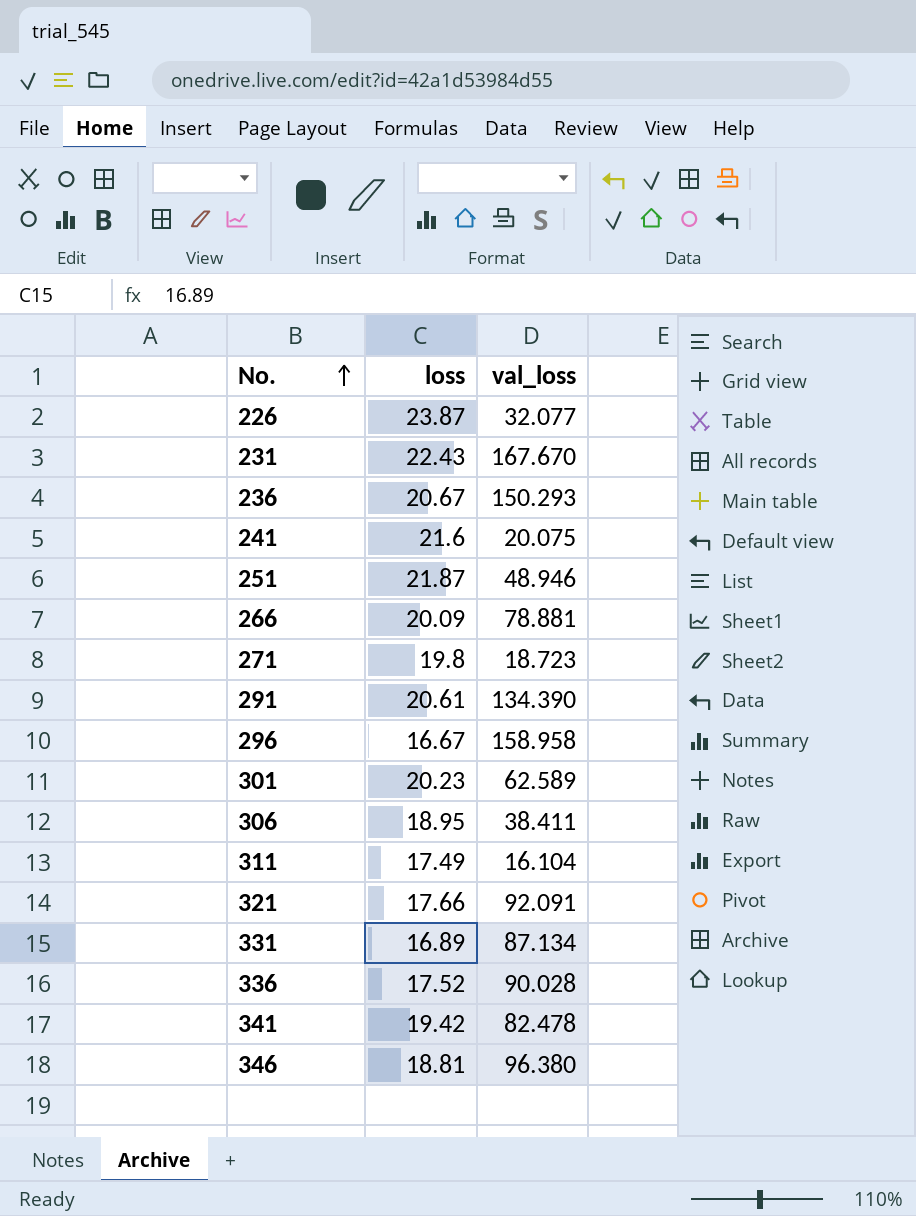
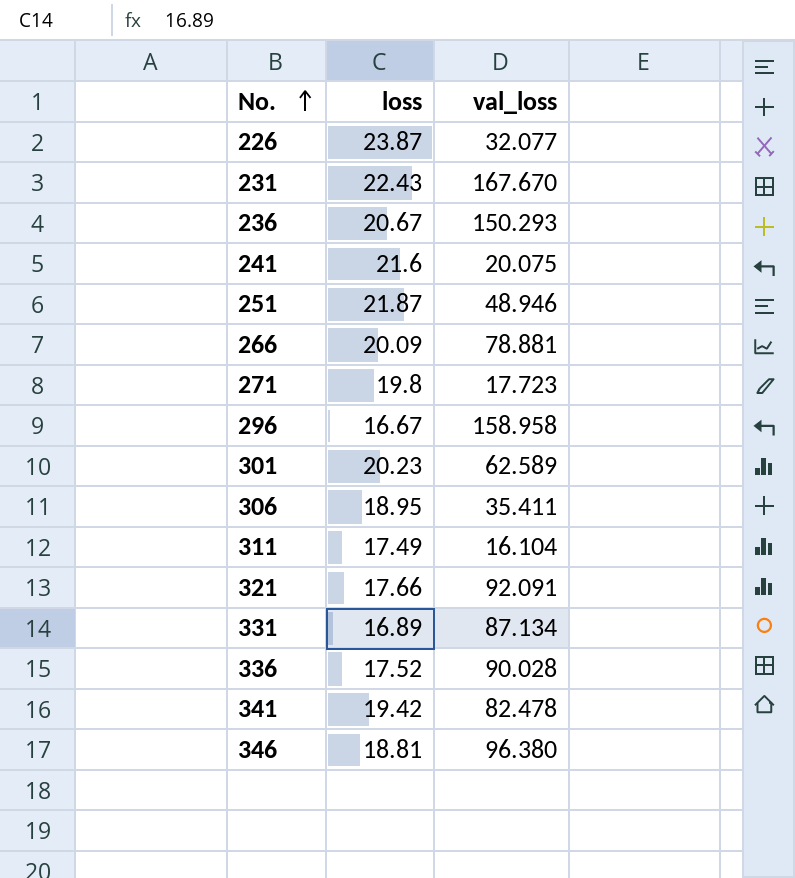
row 291: 20.61 | 134.390 -> none
271 | val_loss: 18.723 -> 17.723
306 | val_loss: 38.411 -> 35.411

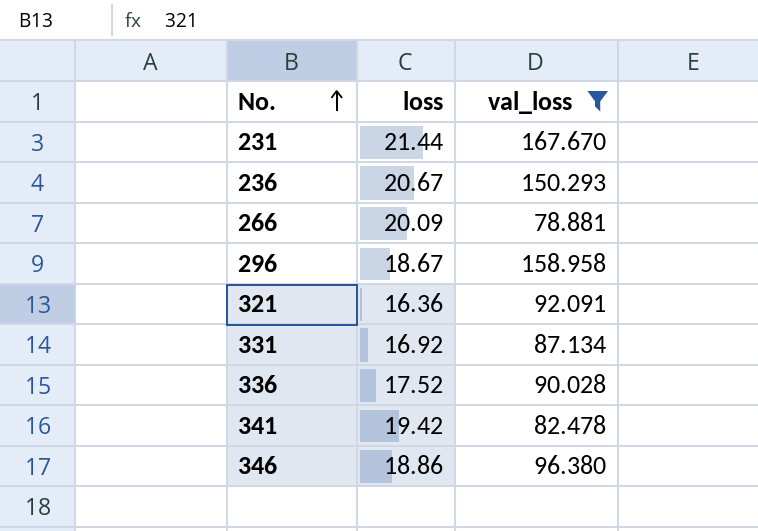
filter: none -> val_loss >= 78.881
231 | loss: 22.43 -> 21.44
296 | loss: 16.67 -> 18.67
321 | loss: 17.66 -> 16.36
331 | loss: 16.89 -> 16.92
346 | loss: 18.81 -> 18.86

